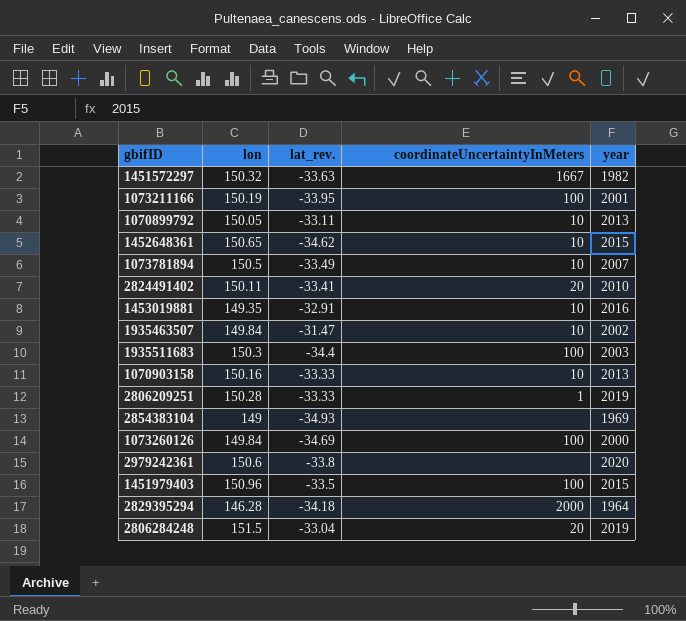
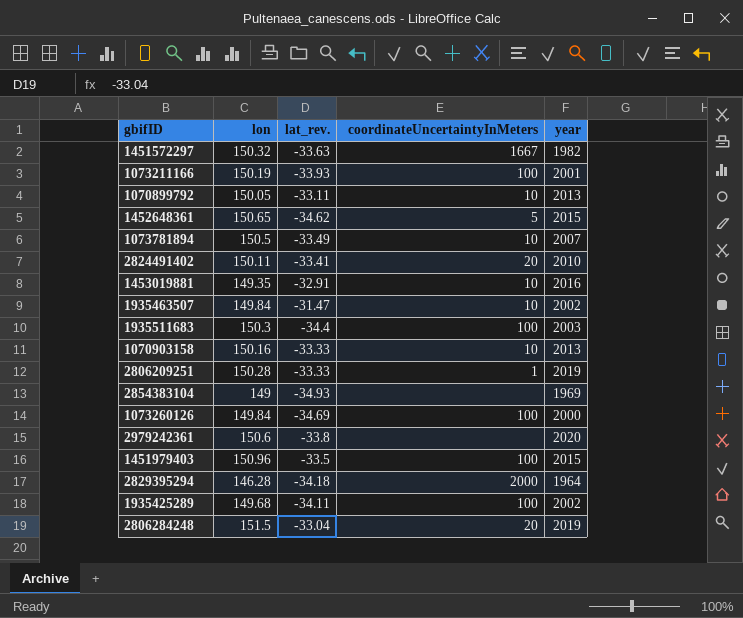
1073211166 | lat_rev.: -33.95 -> -33.93
1452648361 | coordinateUncertaintyInMeters: 10 -> 5
row 1935425289: none -> 149.68 | -34.11 | 100 | 2002

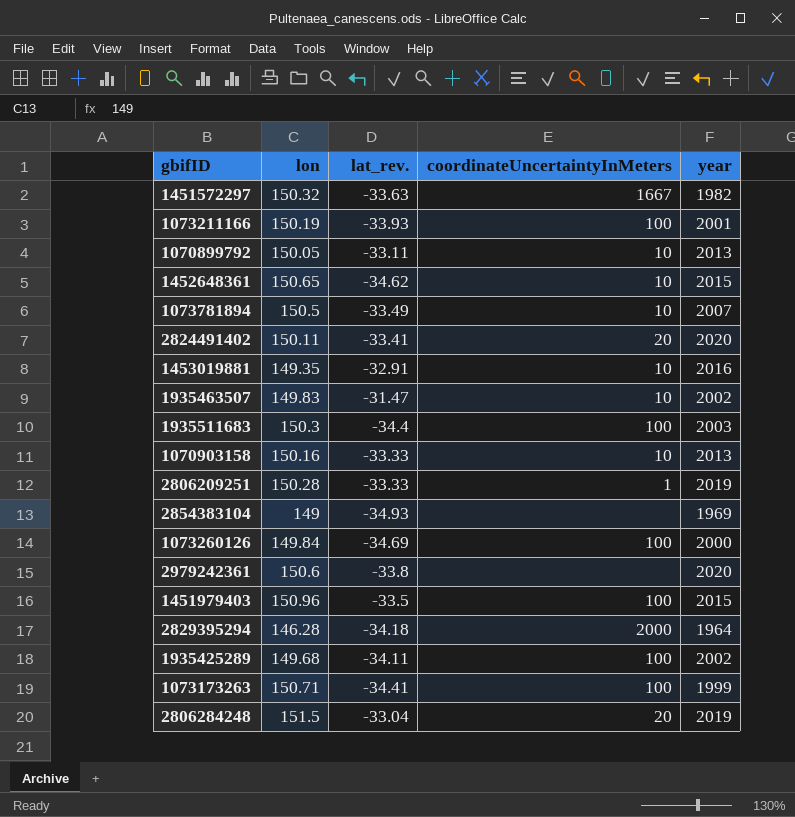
1452648361 | coordinateUncertaintyInMeters: 5 -> 10
2824491402 | year: 2010 -> 2020
1935463507 | lon: 149.84 -> 149.83
row 1073173263: none -> 150.71 | -34.41 | 100 | 1999

